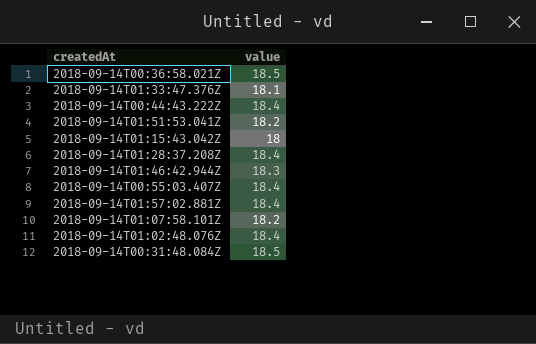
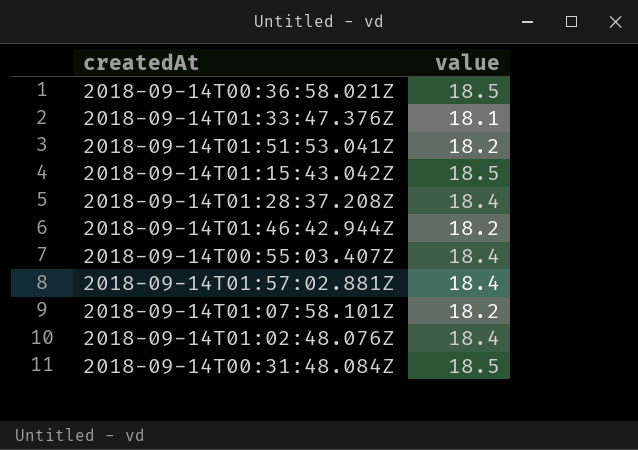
row 2018-09-14T00:44:43.222Z: 18.4 -> none
2018-09-14T01:15:43.042Z | value: 18 -> 18.5
2018-09-14T01:46:42.944Z | value: 18.3 -> 18.2

